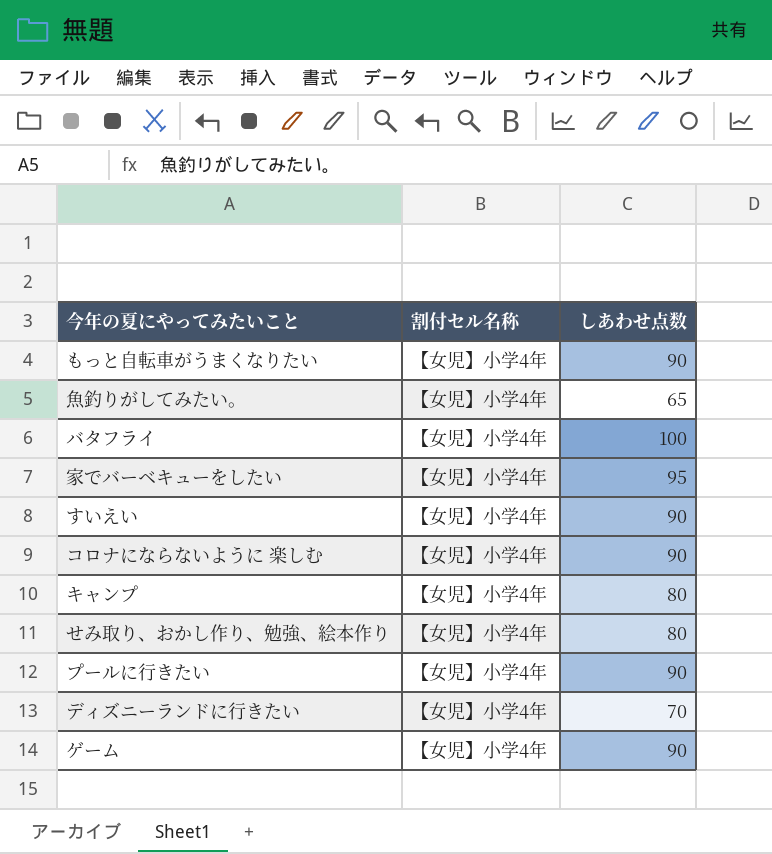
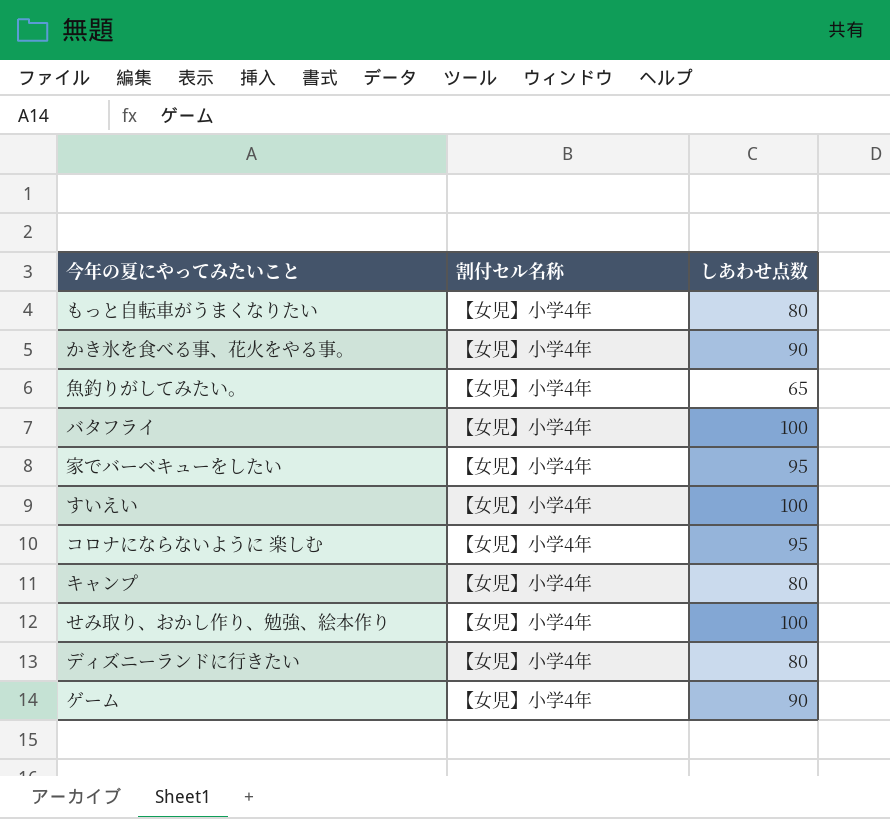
row プールに行きたい: 【女児】小学4年 | 90 -> none
もっと自転車がうまくなりたい | しあわせ点数: 90 -> 80
row かき氷を食べる事、花火をやる事。: none -> 【女児】小学4年 | 90
すいえい | しあわせ点数: 90 -> 100
コロナにならないように 楽しむ | しあわせ点数: 90 -> 95
せみ取り、おかし作り、勉強、絵本作り | しあわせ点数: 80 -> 100
ディズニーランドに行きたい | しあわせ点数: 70 -> 80

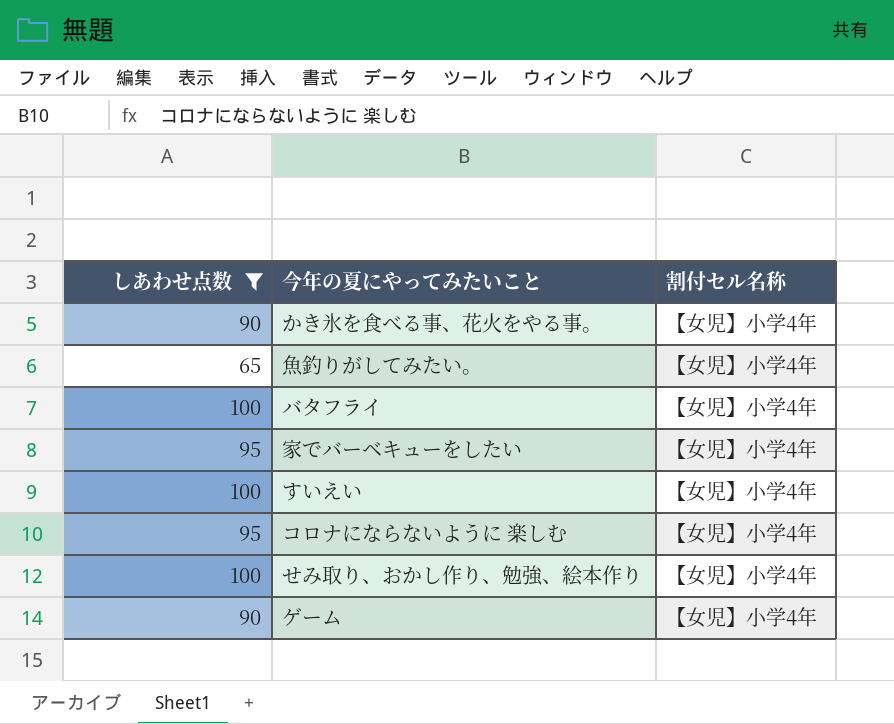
filter: none -> しあわせ点数 != 80
column しあわせ点数 | position: 3 -> 1

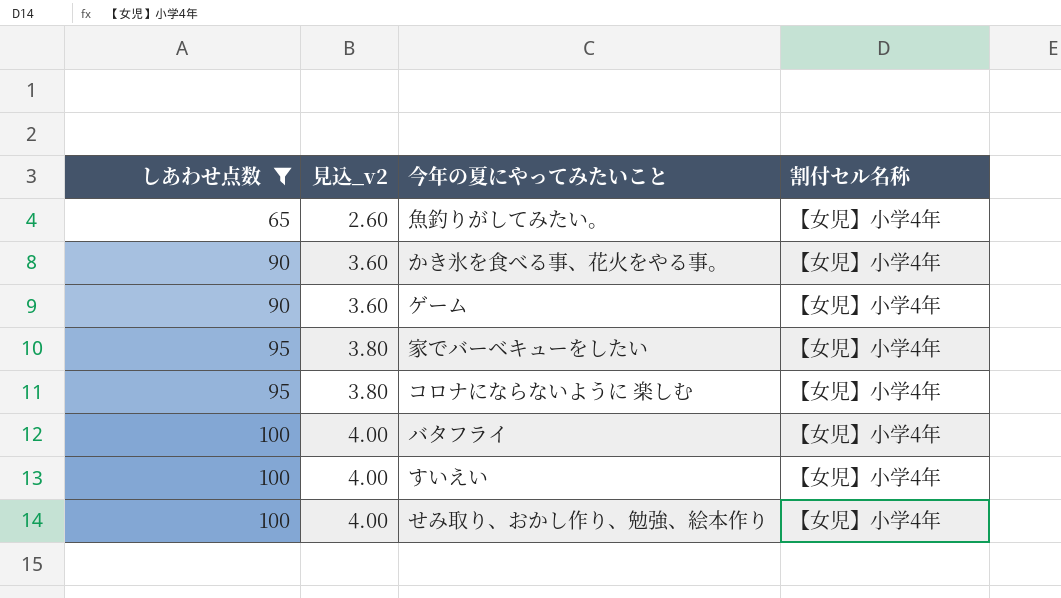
row order: none -> しあわせ点数 ascending
column 見込_v2 | formula: none -> [しあわせ点数] * 0.04

